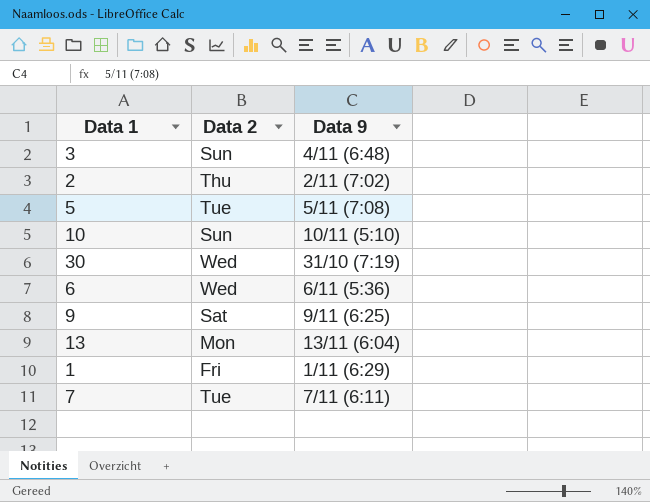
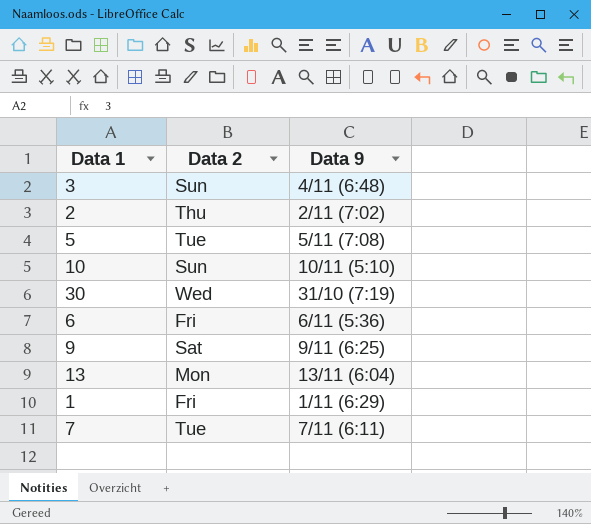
6 | Data 2: Wed -> Fri

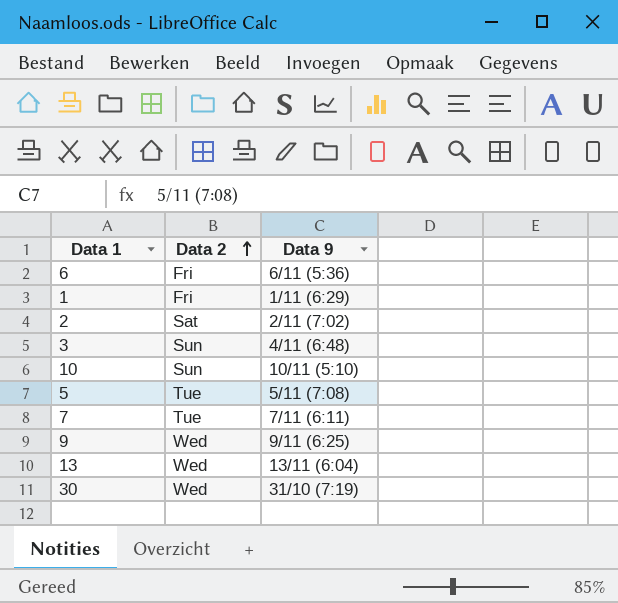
row order: none -> Data 2 ascending
2 | Data 2: Thu -> Sat
9 | Data 2: Sat -> Wed
13 | Data 2: Mon -> Wed

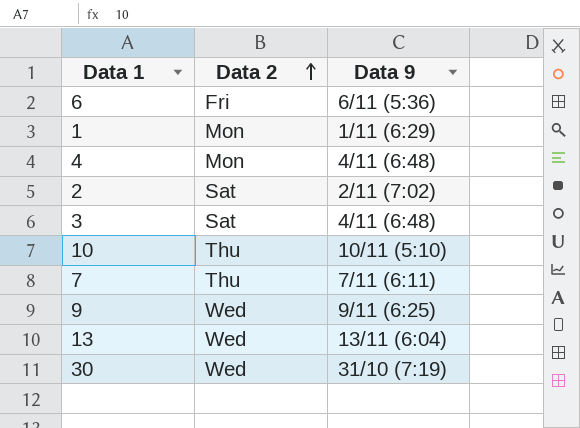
row 5: Tue | 5/11 (7:08) -> none
1 | Data 2: Fri -> Mon
row 4: none -> Mon | 4/11 (6:48)
3 | Data 2: Sun -> Sat
10 | Data 2: Sun -> Thu
7 | Data 2: Tue -> Thu

